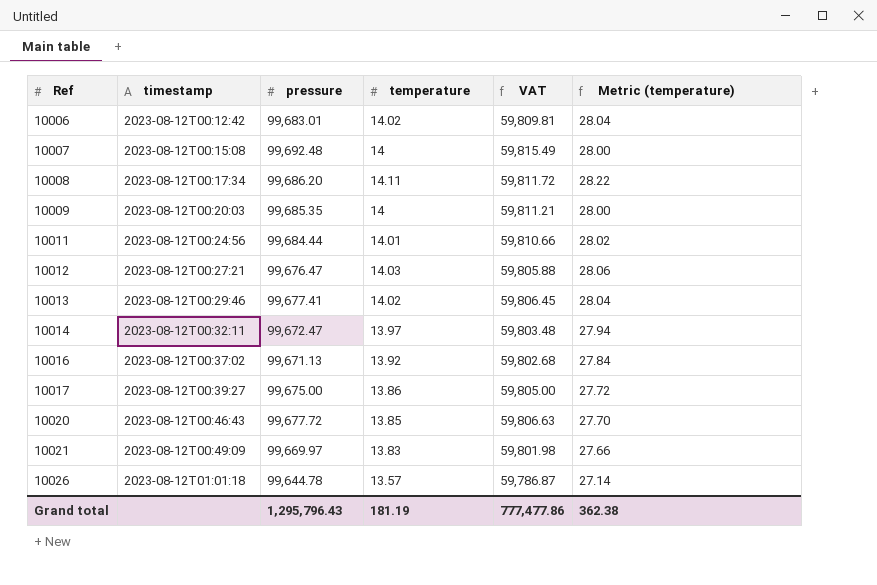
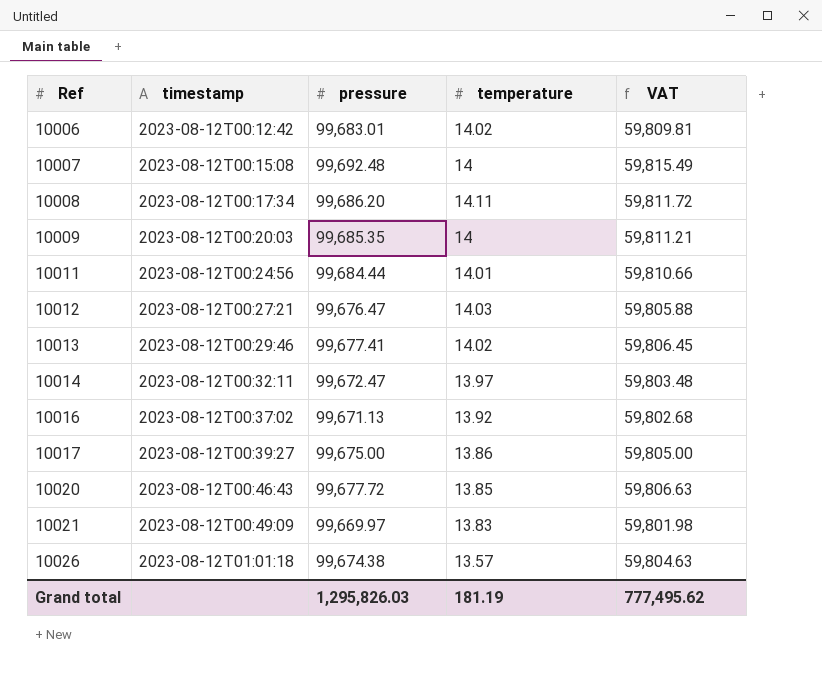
column Metric (temperature) | formula: [temperature] * 2 -> none
10026 | pressure: 99,644.78 -> 99,674.38
10026 | VAT: 59,786.87 -> 59,804.63
Grand total | pressure: 1,295,796.43 -> 1,295,826.03
Grand total | VAT: 777,477.86 -> 777,495.62

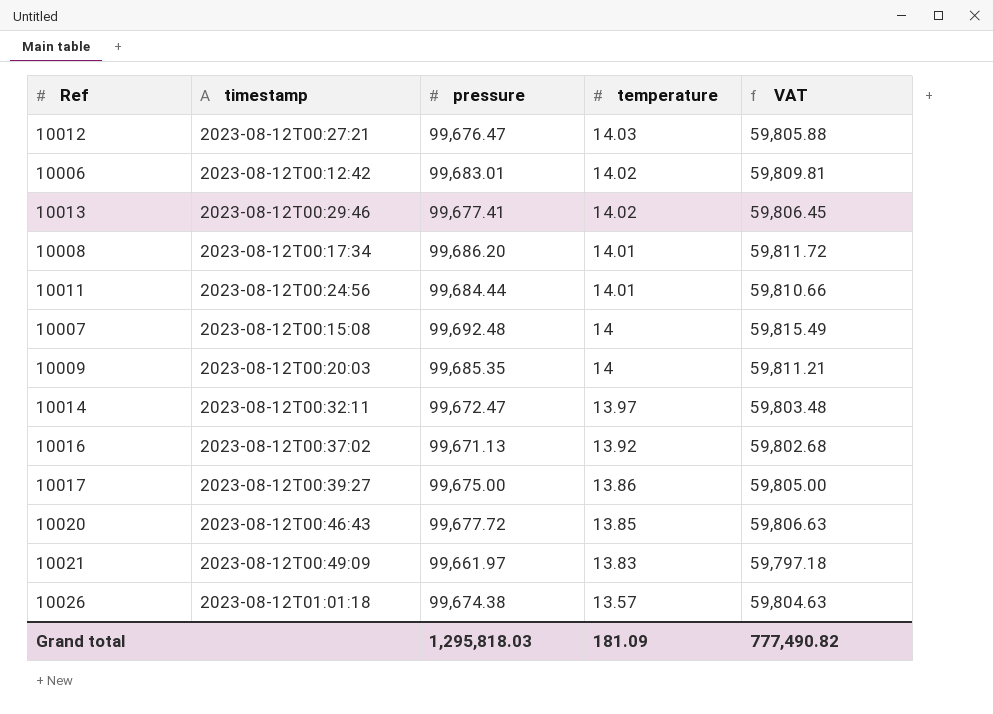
row order: Ref ascending -> temperature descending
10008 | temperature: 14.11 -> 14.01
10021 | pressure: 99,669.97 -> 99,661.97
10021 | VAT: 59,801.98 -> 59,797.18
Grand total | pressure: 1,295,826.03 -> 1,295,818.03
Grand total | temperature: 181.19 -> 181.09
Grand total | VAT: 777,495.62 -> 777,490.82

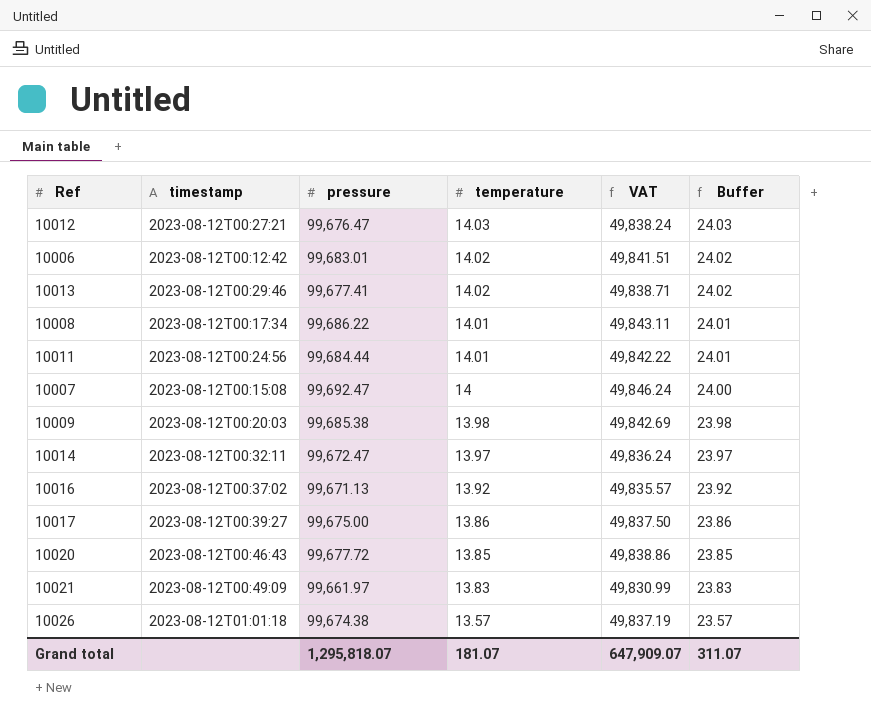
column VAT | formula: [pressure] * 0.6 -> [pressure] * 0.5
column Buffer | formula: none -> [temperature] + 10
10008 | pressure: 99,686.20 -> 99,686.22
10007 | pressure: 99,692.48 -> 99,692.47
10009 | pressure: 99,685.35 -> 99,685.38
10009 | temperature: 14 -> 13.98
Grand total | pressure: 1,295,818.03 -> 1,295,818.07
Grand total | temperature: 181.09 -> 181.07
Grand total | VAT: 777,490.82 -> 647,909.07

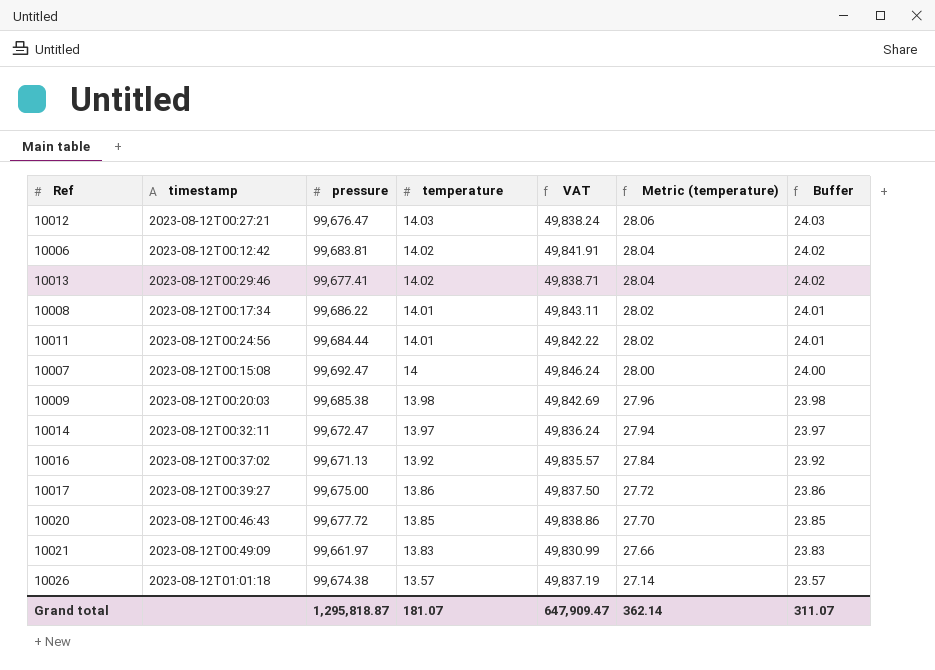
column Metric (temperature) | formula: none -> [temperature] * 2
10006 | pressure: 99,683.01 -> 99,683.81
10006 | VAT: 49,841.51 -> 49,841.91
Grand total | pressure: 1,295,818.07 -> 1,295,818.87
Grand total | VAT: 647,909.07 -> 647,909.47

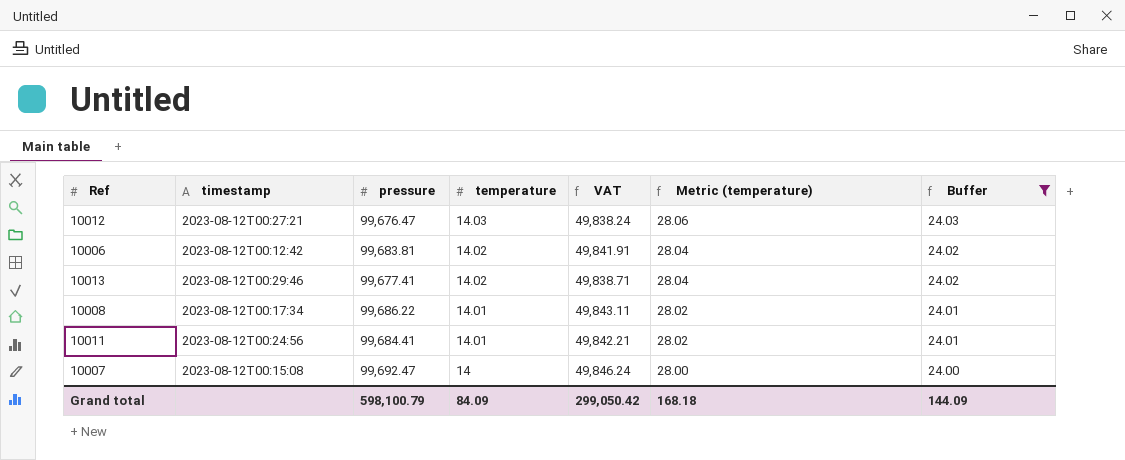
filter: none -> Buffer >= 24.00
10011 | pressure: 99,684.44 -> 99,684.41
10011 | VAT: 49,842.22 -> 49,842.21
Grand total | pressure: 1,295,818.87 -> 598,100.79
Grand total | temperature: 181.07 -> 84.09
Grand total | VAT: 647,909.47 -> 299,050.42
Grand total | Metric (temperature): 362.14 -> 168.18
Grand total | Buffer: 311.07 -> 144.09

